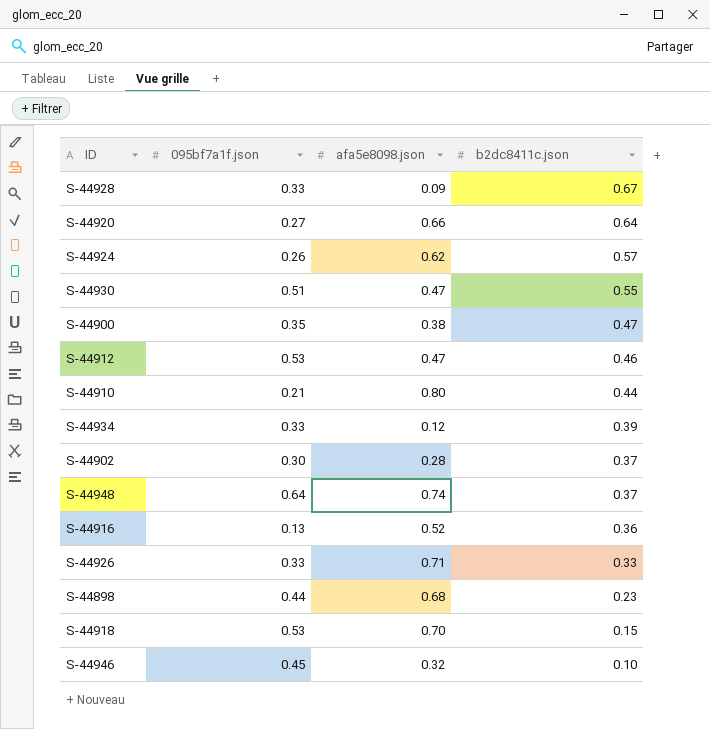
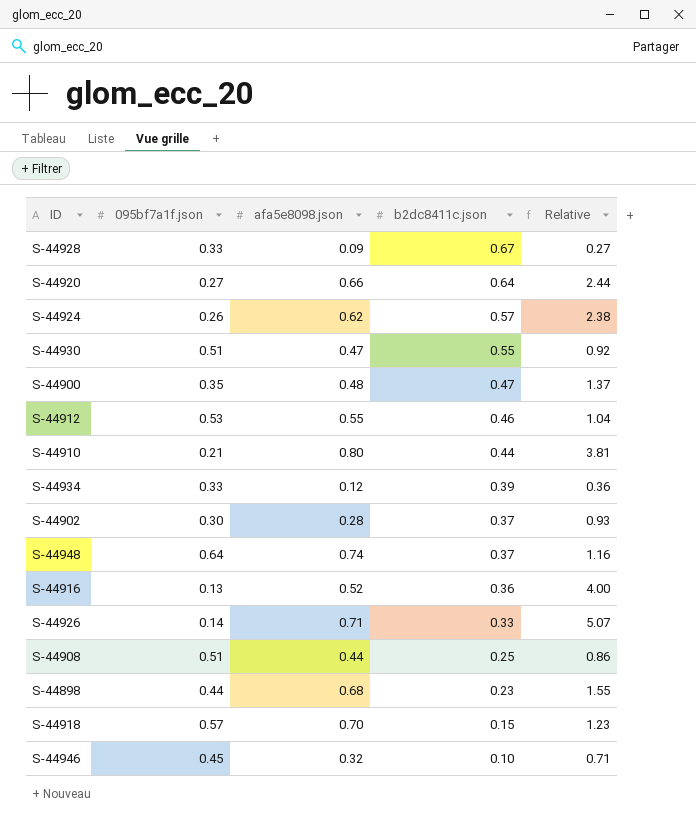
column Relative | formula: none -> [afa5e8098.json] / [095bf7a1f.json]
S-44900 | afa5e8098.json: 0.38 -> 0.48
S-44912 | afa5e8098.json: 0.47 -> 0.55
S-44926 | 095bf7a1f.json: 0.33 -> 0.14
row S-44908: none -> 0.51 | 0.44 | 0.25 | 0.86
S-44918 | 095bf7a1f.json: 0.53 -> 0.57

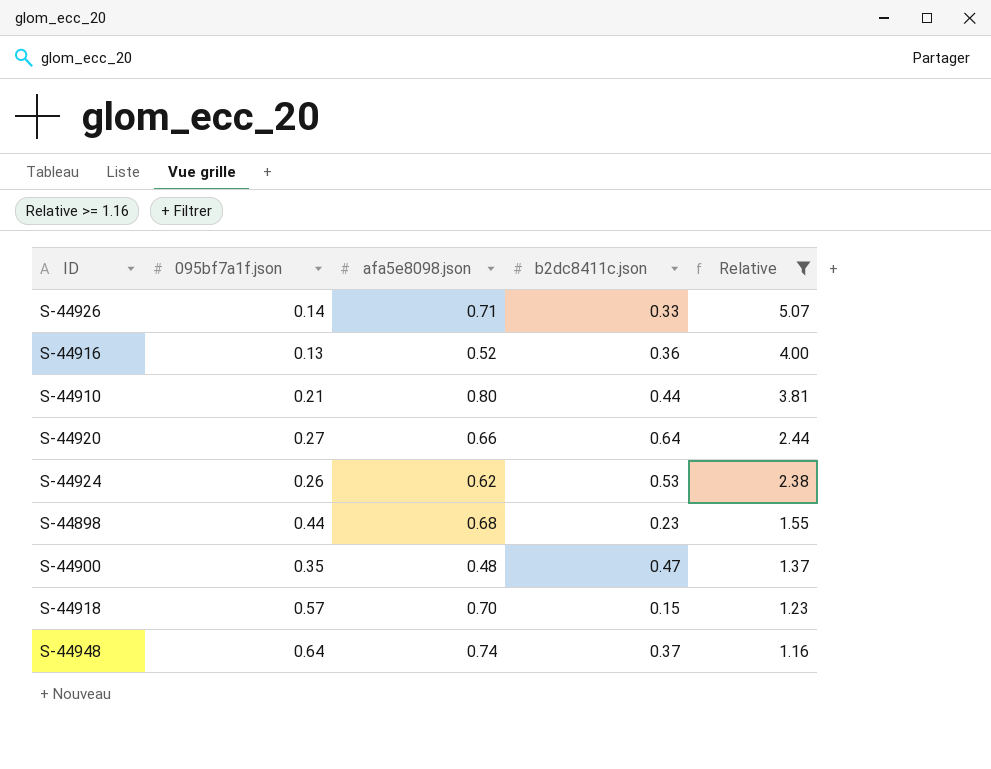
filter: none -> Relative >= 1.16
row order: b2dc8411c.json descending -> Relative descending
S-44924 | b2dc8411c.json: 0.57 -> 0.53

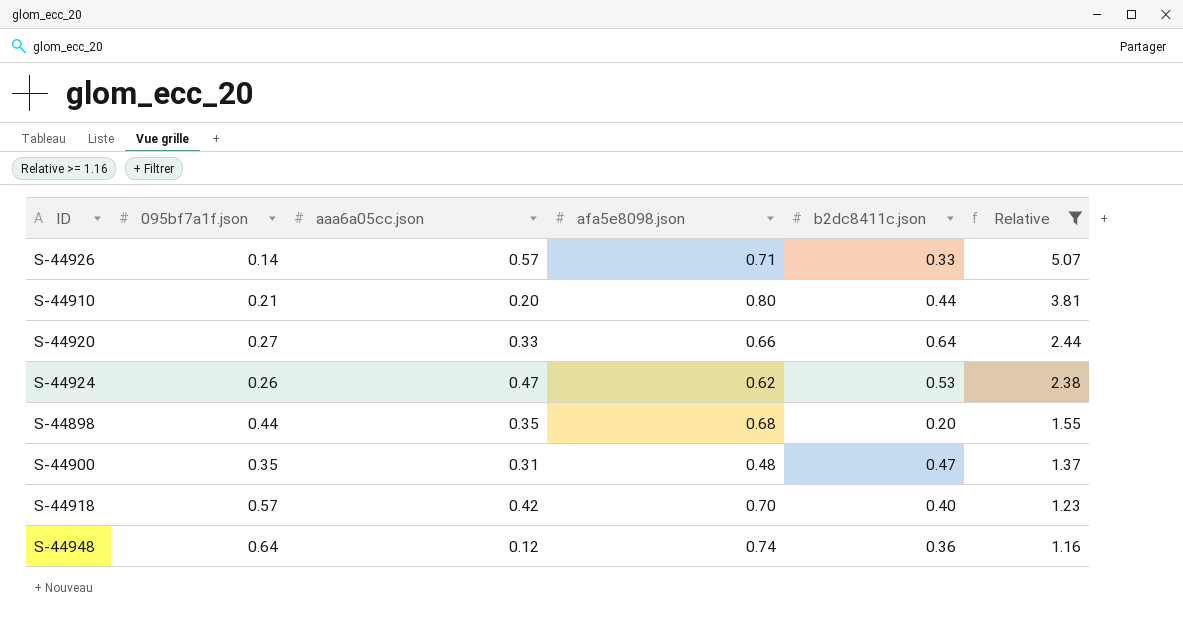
column aaa6a05cc.json | position: none -> 3
row S-44916: 0.13 | 0.52 | 0.36 | 4.00 -> none
S-44898 | b2dc8411c.json: 0.23 -> 0.20
S-44918 | b2dc8411c.json: 0.15 -> 0.40
S-44948 | b2dc8411c.json: 0.37 -> 0.36

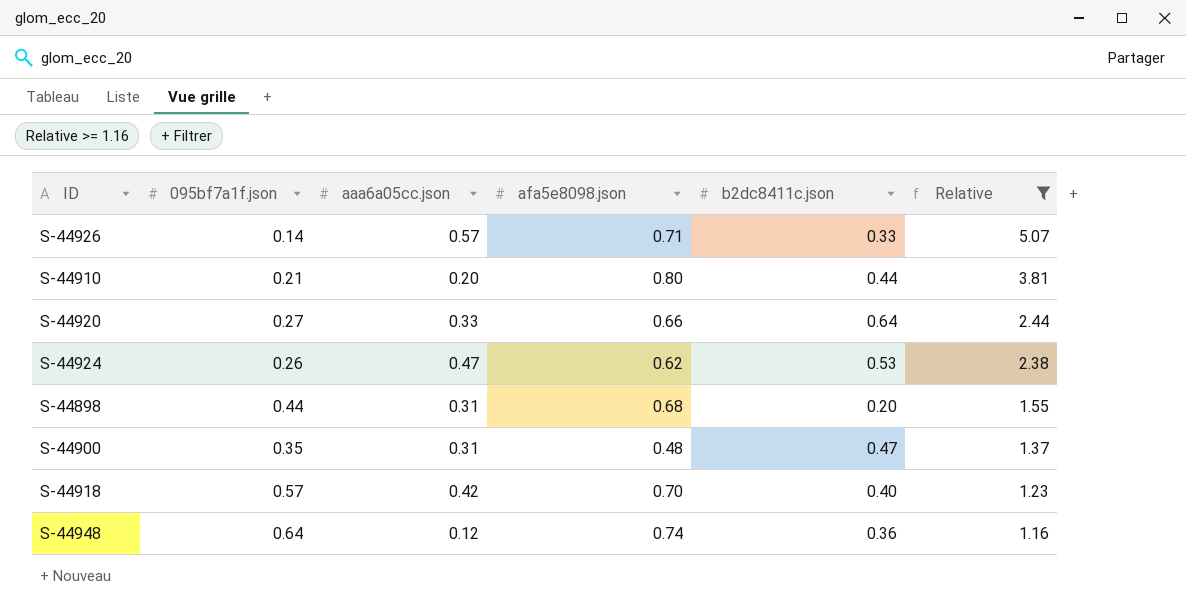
S-44898 | aaa6a05cc.json: 0.35 -> 0.31

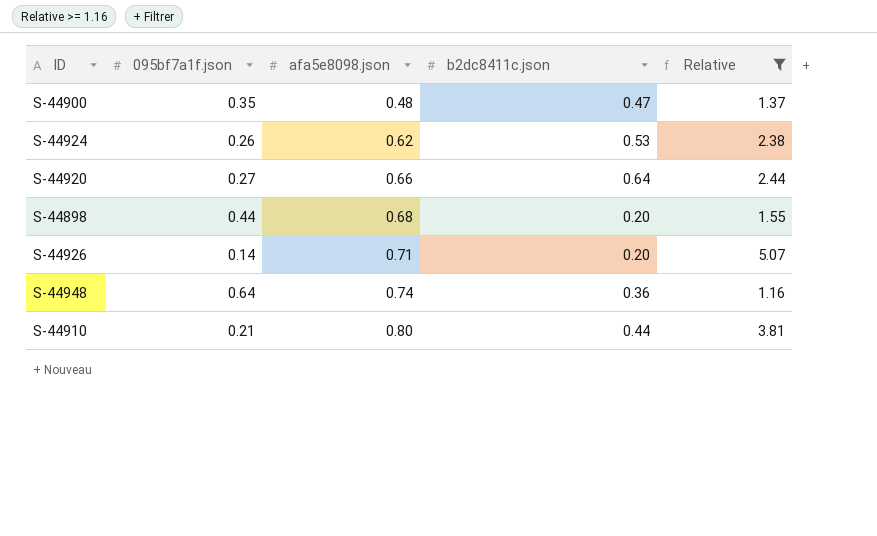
row order: Relative descending -> afa5e8098.json ascending
column aaa6a05cc.json | position: 3 -> none
row S-44918: 0.57 | 0.42 | 0.70 | 0.40 | 1.23 -> none
S-44926 | b2dc8411c.json: 0.33 -> 0.20

